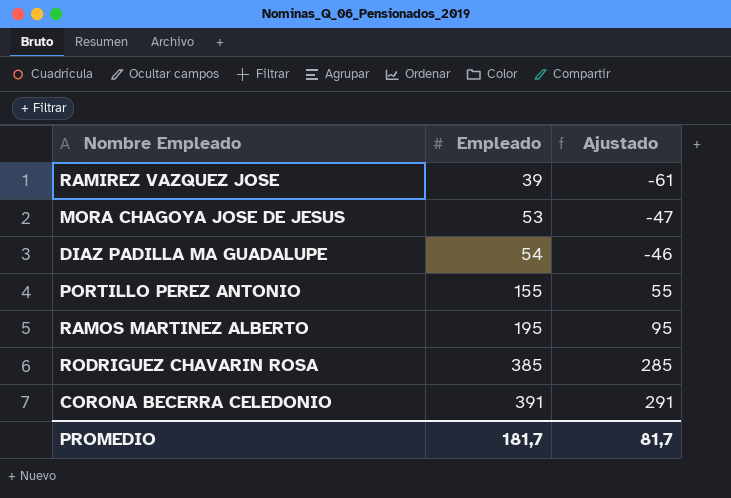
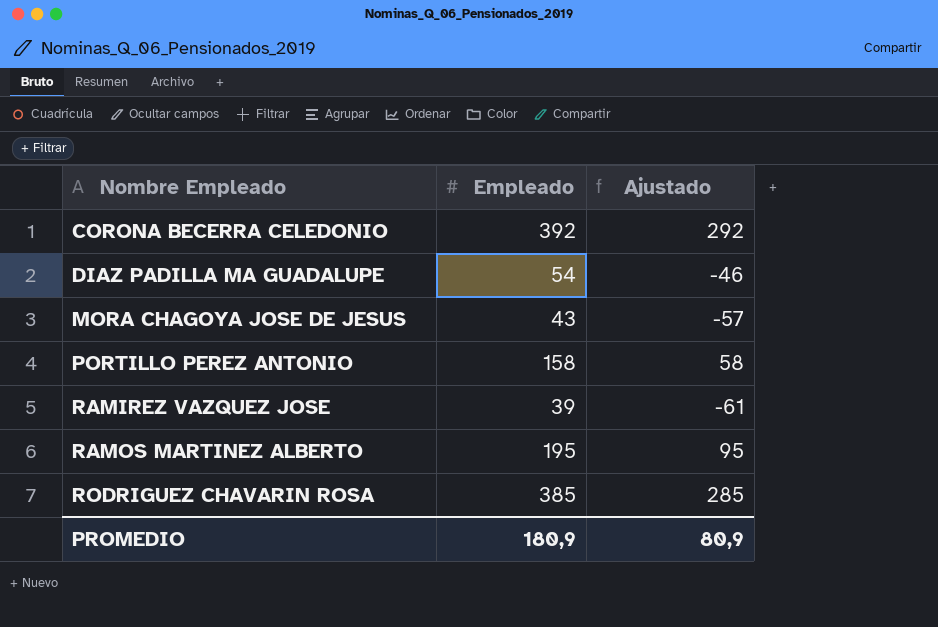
row order: Empleado ascending -> Nombre Empleado ascending
CORONA BECERRA CELEDONIO | Empleado: 391 -> 392
CORONA BECERRA CELEDONIO | Ajustado: 291 -> 292
MORA CHAGOYA JOSE DE JESUS | Empleado: 53 -> 43
MORA CHAGOYA JOSE DE JESUS | Ajustado: -47 -> -57
PORTILLO PEREZ ANTONIO | Empleado: 155 -> 158
PORTILLO PEREZ ANTONIO | Ajustado: 55 -> 58
PROMEDIO | Empleado: 181,7 -> 180,9
PROMEDIO | Ajustado: 81,7 -> 80,9

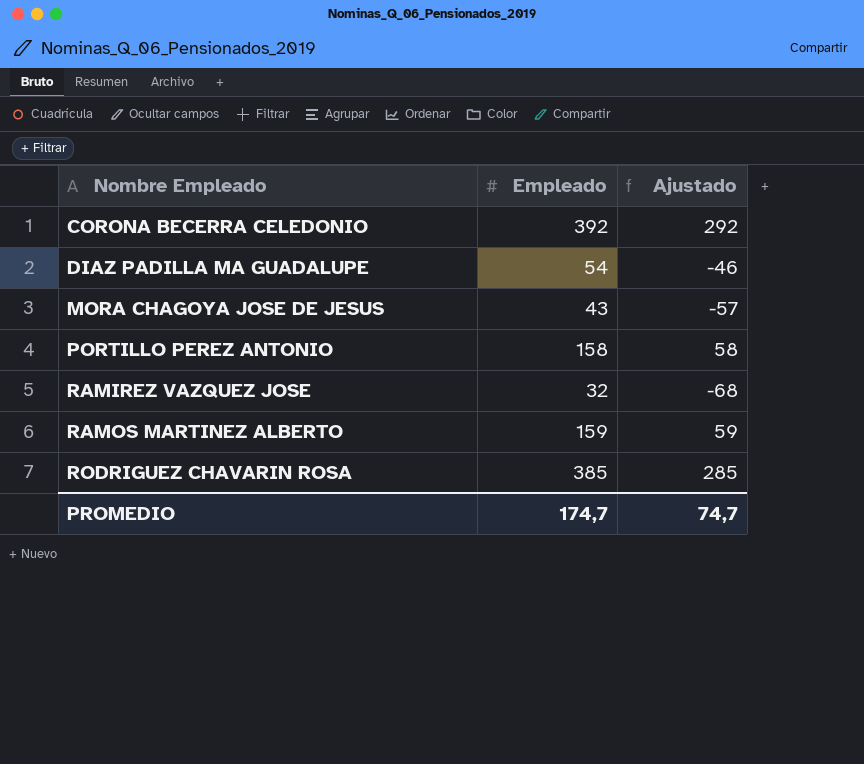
RAMIREZ VAZQUEZ JOSE | Empleado: 39 -> 32
RAMIREZ VAZQUEZ JOSE | Ajustado: -61 -> -68
RAMOS MARTINEZ ALBERTO | Empleado: 195 -> 159
RAMOS MARTINEZ ALBERTO | Ajustado: 95 -> 59
PROMEDIO | Empleado: 180,9 -> 174,7
PROMEDIO | Ajustado: 80,9 -> 74,7

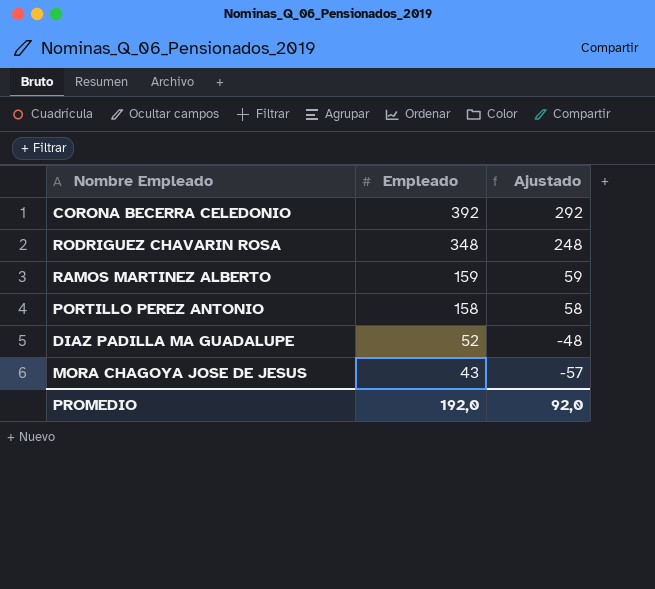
row order: Nombre Empleado ascending -> Empleado descending
row RAMIREZ VAZQUEZ JOSE: 32 | -68 -> none
RODRIGUEZ CHAVARIN ROSA | Empleado: 385 -> 348
RODRIGUEZ CHAVARIN ROSA | Ajustado: 285 -> 248
DIAZ PADILLA MA GUADALUPE | Empleado: 54 -> 52
DIAZ PADILLA MA GUADALUPE | Ajustado: -46 -> -48
PROMEDIO | Empleado: 174,7 -> 192,0
PROMEDIO | Ajustado: 74,7 -> 92,0

